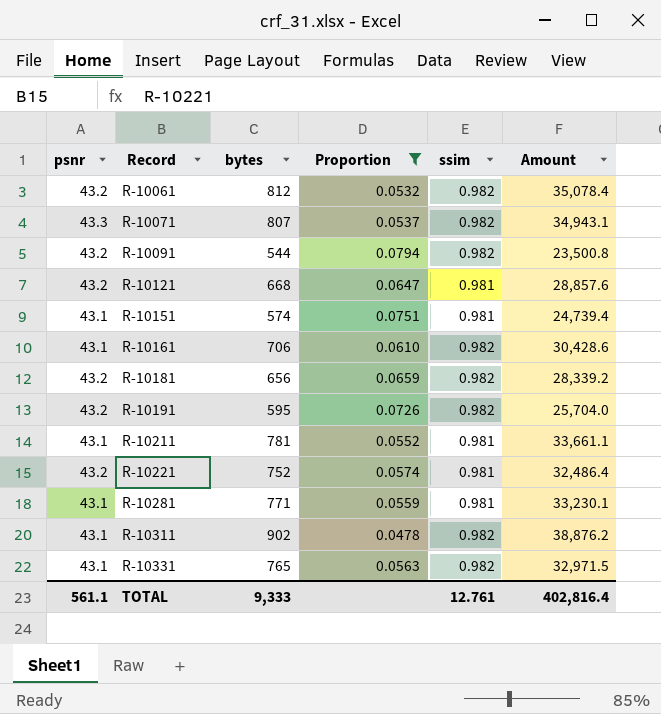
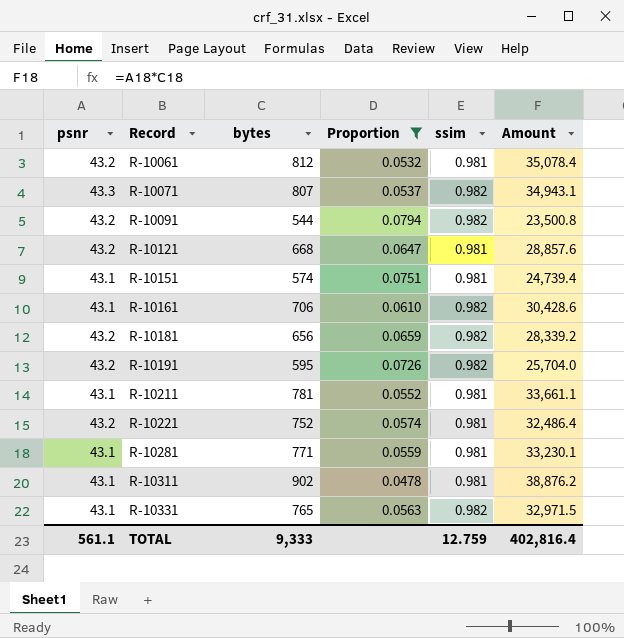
R-10061 | ssim: 0.982 -> 0.981
R-10311 | ssim: 0.982 -> 0.981
TOTAL | ssim: 12.761 -> 12.759

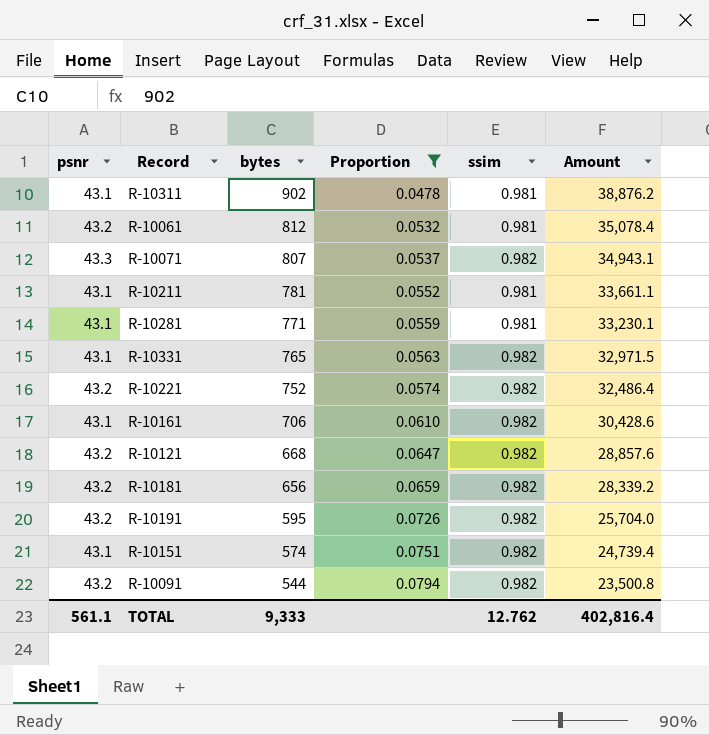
row order: Record ascending -> bytes descending
R-10221 | ssim: 0.981 -> 0.982
R-10121 | ssim: 0.981 -> 0.982
R-10151 | ssim: 0.981 -> 0.982
TOTAL | ssim: 12.759 -> 12.762

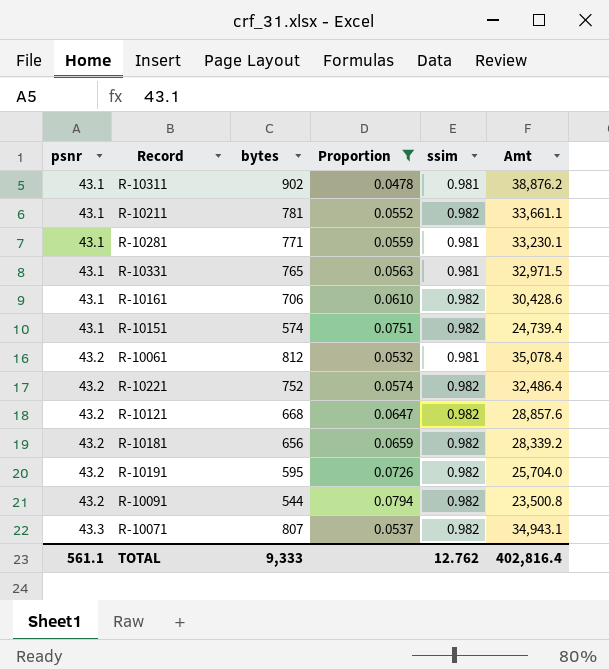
row order: bytes descending -> psnr ascending
column name: Amount -> Amt
R-10211 | ssim: 0.981 -> 0.982
R-10331 | ssim: 0.982 -> 0.981

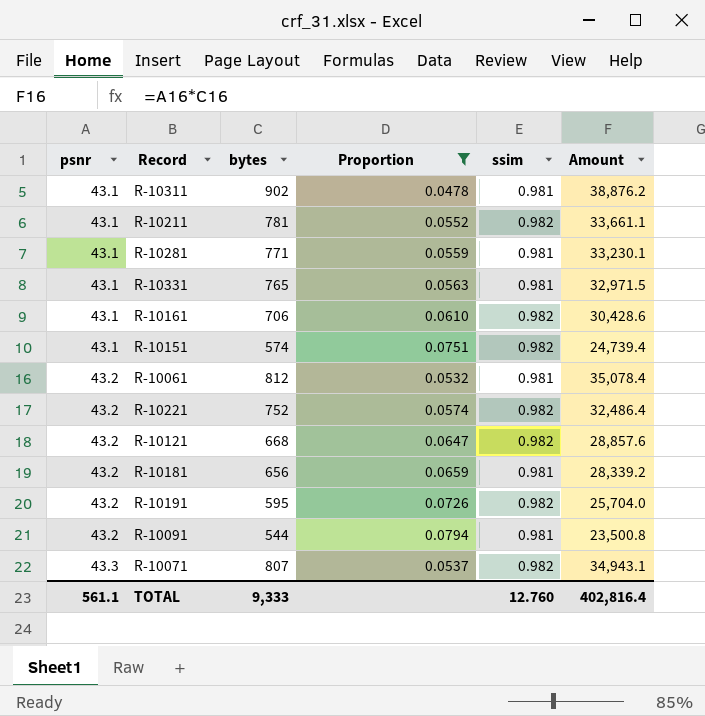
column name: Amt -> Amount
R-10181 | ssim: 0.982 -> 0.981
R-10091 | ssim: 0.982 -> 0.981
TOTAL | ssim: 12.762 -> 12.760

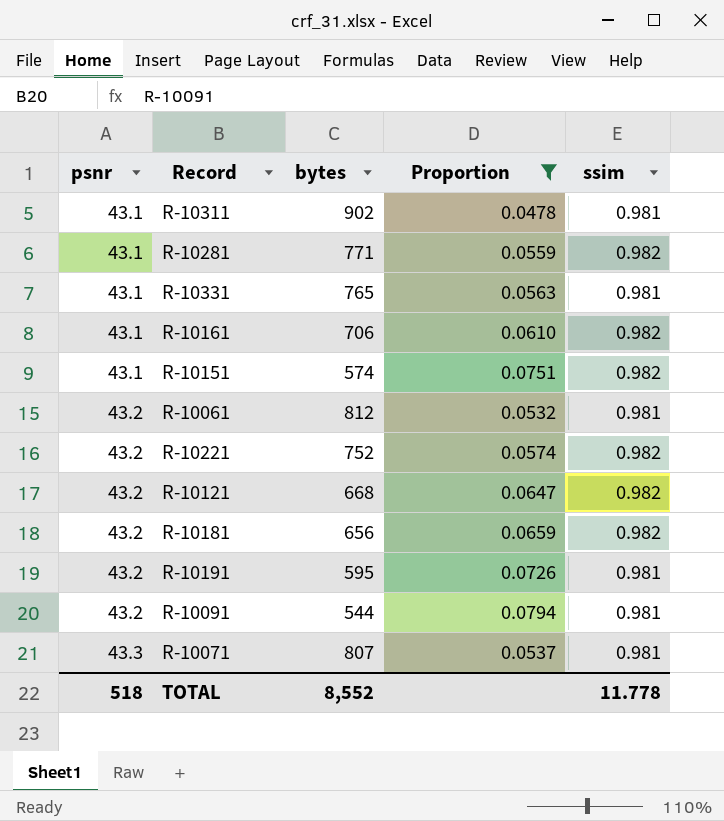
column Amount | formula: [psnr] * [bytes] -> none
row R-10211: 43.1 | 781 | 0.0552 | 0.982 | 33,661.1 -> none
R-10281 | ssim: 0.981 -> 0.982
R-10181 | ssim: 0.981 -> 0.982
R-10191 | ssim: 0.982 -> 0.981
R-10071 | ssim: 0.982 -> 0.981
TOTAL | psnr: 561.1 -> 518
TOTAL | bytes: 9,333 -> 8,552
TOTAL | ssim: 12.760 -> 11.778

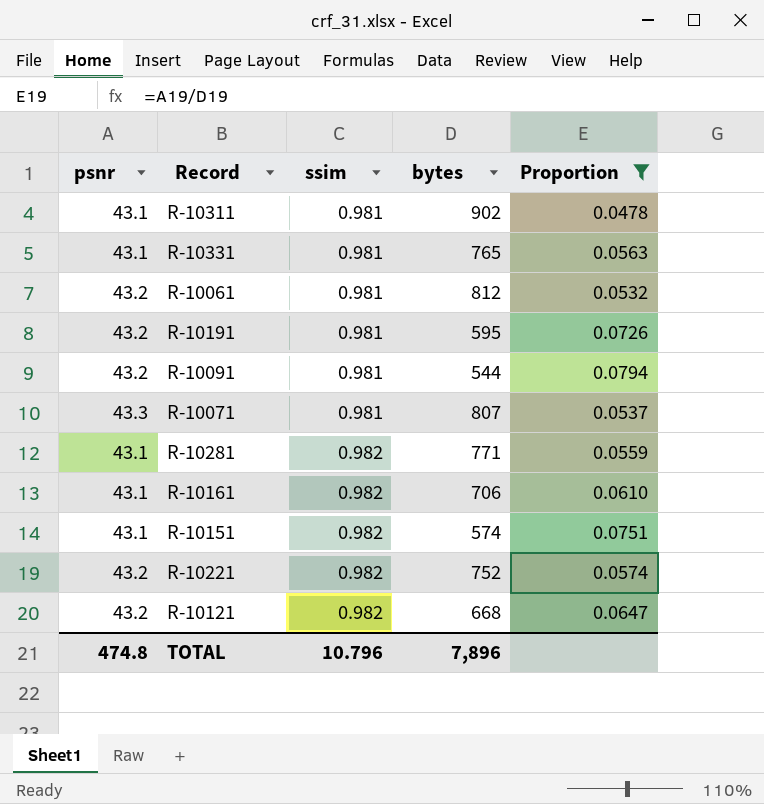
row order: psnr ascending -> ssim ascending
column ssim | position: 5 -> 3
row R-10181: 43.2 | 656 | 0.0659 | 0.982 -> none
TOTAL | psnr: 518 -> 474.8
TOTAL | ssim: 11.778 -> 10.796
TOTAL | bytes: 8,552 -> 7,896

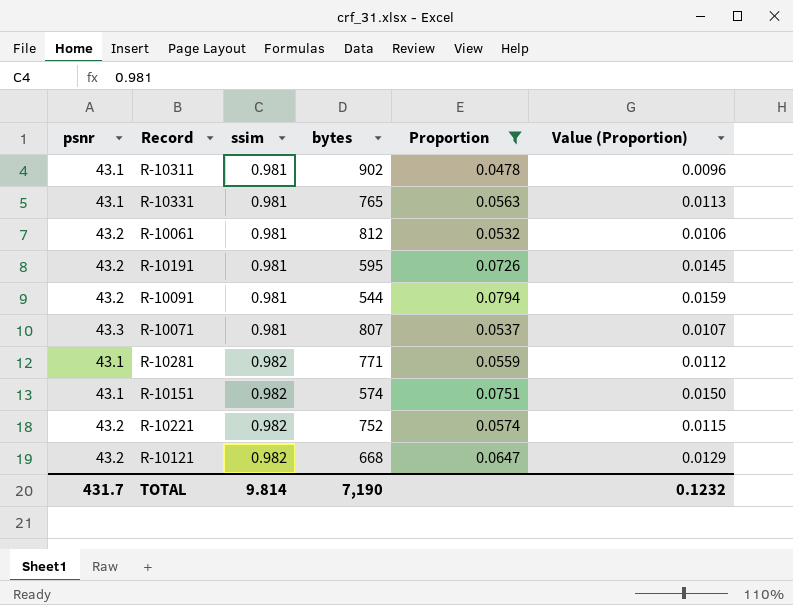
column Value (Proportion) | formula: none -> [Proportion] * 0.2
row R-10161: 43.1 | 0.982 | 706 | 0.0610 -> none
TOTAL | psnr: 474.8 -> 431.7
TOTAL | ssim: 10.796 -> 9.814
TOTAL | bytes: 7,896 -> 7,190

